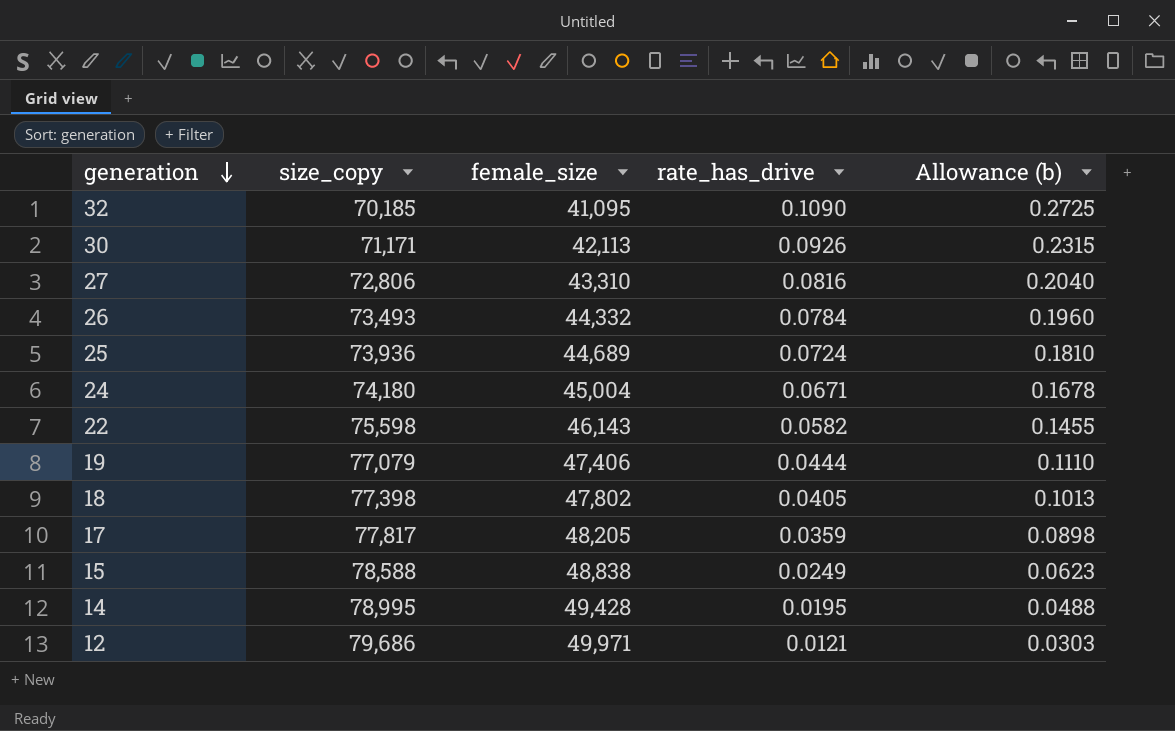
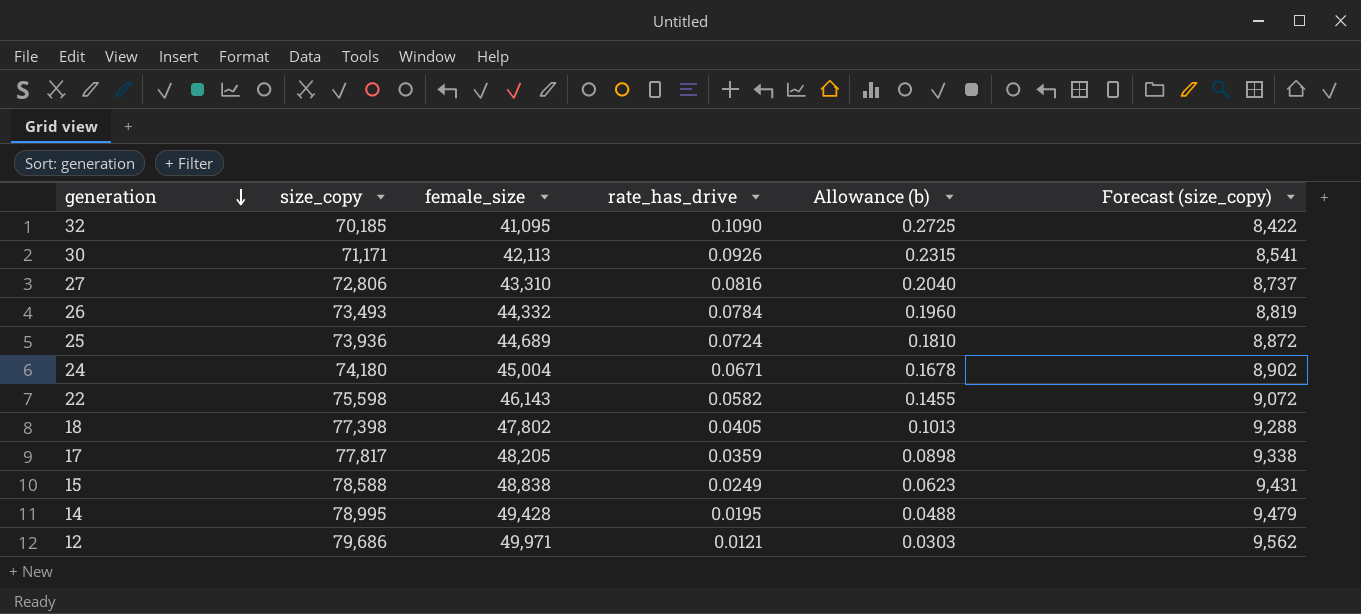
column Forecast (size_copy) | formula: none -> [size_copy] * 0.12
row 19: 77,079 | 47,406 | 0.0444 | 0.1110 -> none

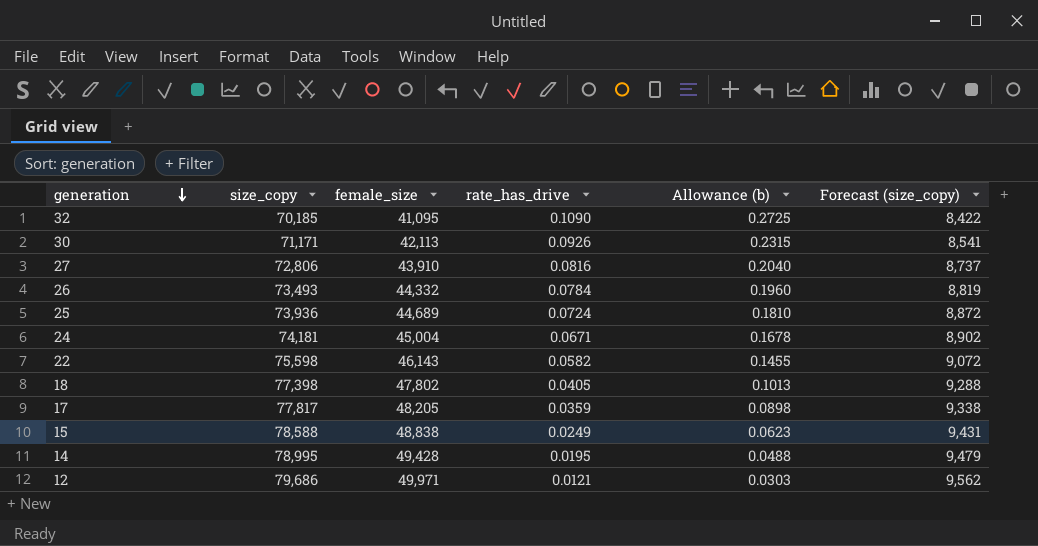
27 | female_size: 43,310 -> 43,910
24 | size_copy: 74,180 -> 74,181

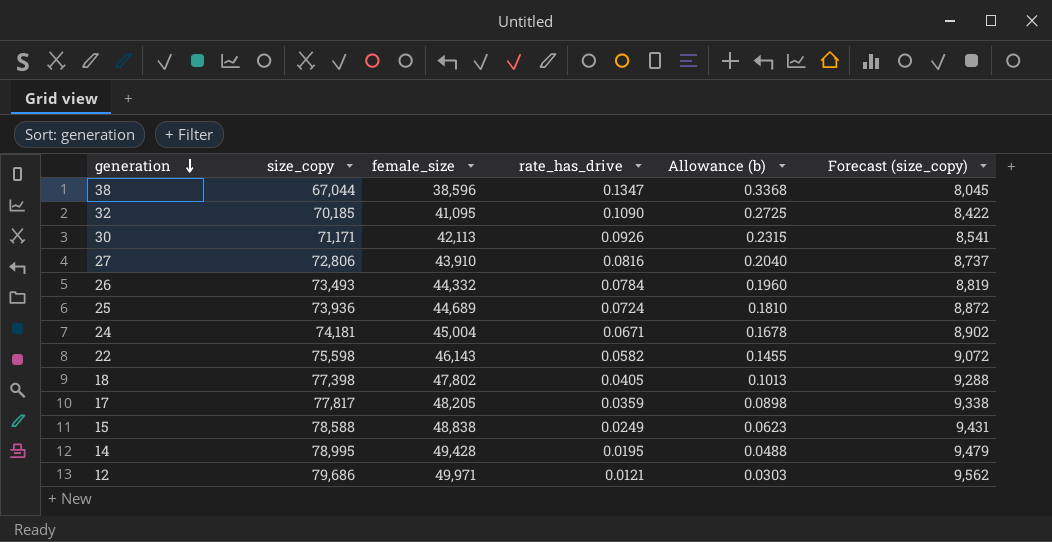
row 38: none -> 67,044 | 38,596 | 0.1347 | 0.3368 | 8,045

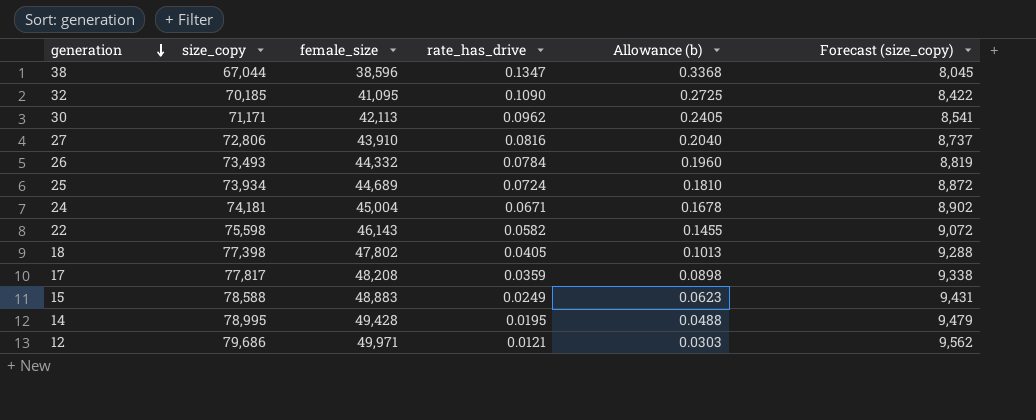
30 | rate_has_drive: 0.0926 -> 0.0962
30 | Allowance (b): 0.2315 -> 0.2405
25 | size_copy: 73,936 -> 73,934
17 | female_size: 48,205 -> 48,208
15 | female_size: 48,838 -> 48,883

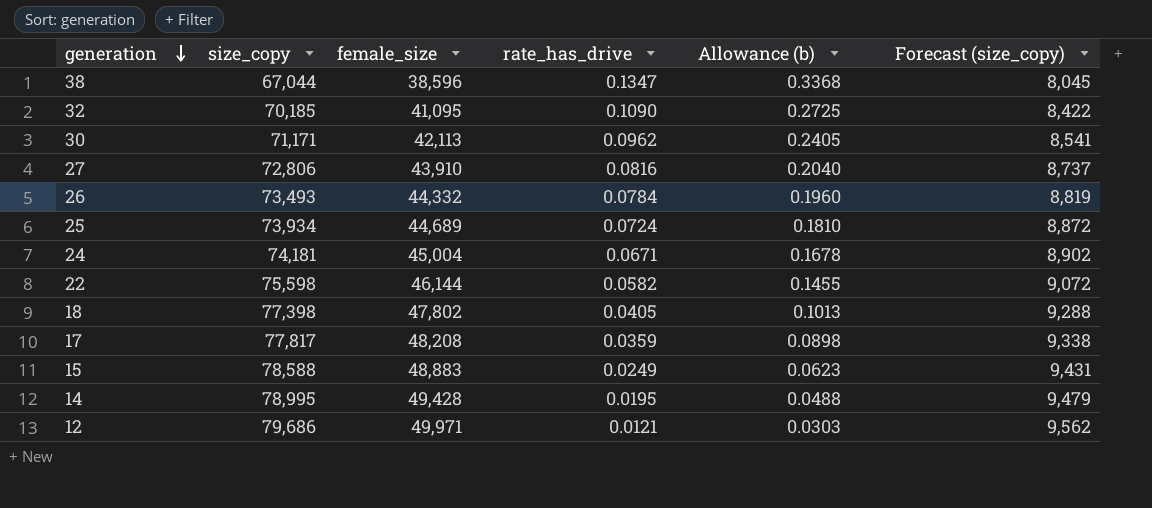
22 | female_size: 46,143 -> 46,144

